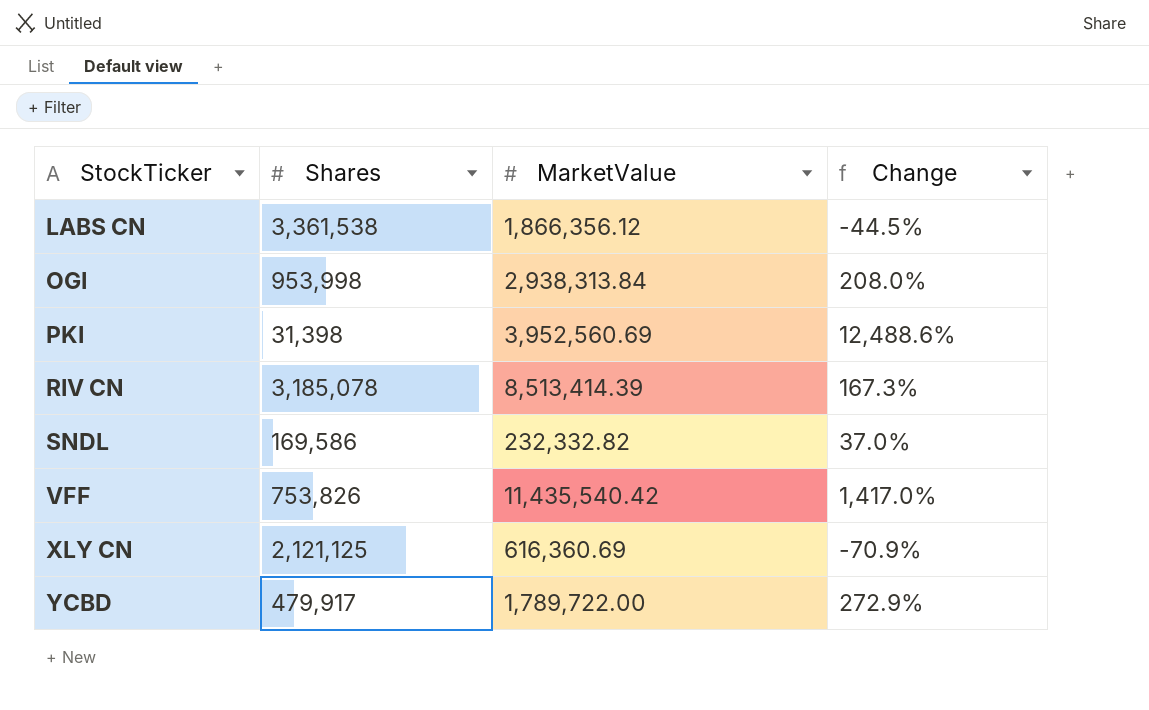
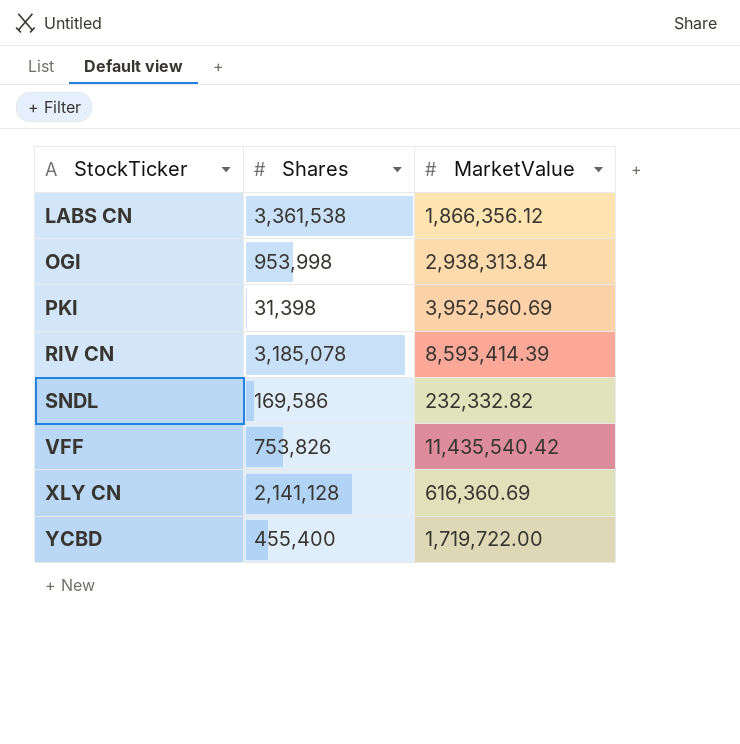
column Change | formula: ([MarketValue] - [Shares]) / [Shares] -> none
RIV CN | MarketValue: 8,513,414.39 -> 8,593,414.39
XLY CN | Shares: 2,121,125 -> 2,141,128
YCBD | Shares: 479,917 -> 455,400
YCBD | MarketValue: 1,789,722.00 -> 1,719,722.00

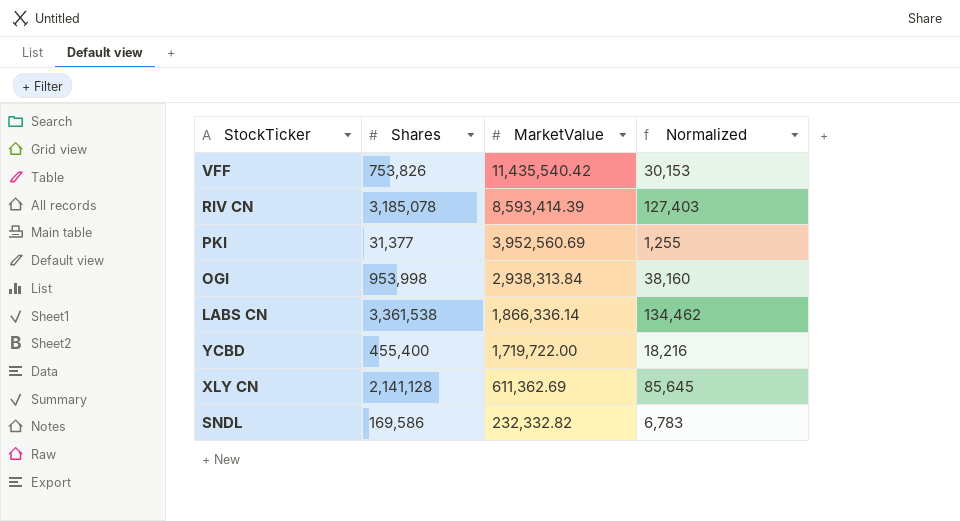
row order: StockTicker ascending -> MarketValue descending
column Normalized | formula: none -> [Shares] * 0.04
PKI | Shares: 31,398 -> 31,377
LABS CN | MarketValue: 1,866,356.12 -> 1,866,336.14
XLY CN | MarketValue: 616,360.69 -> 611,362.69

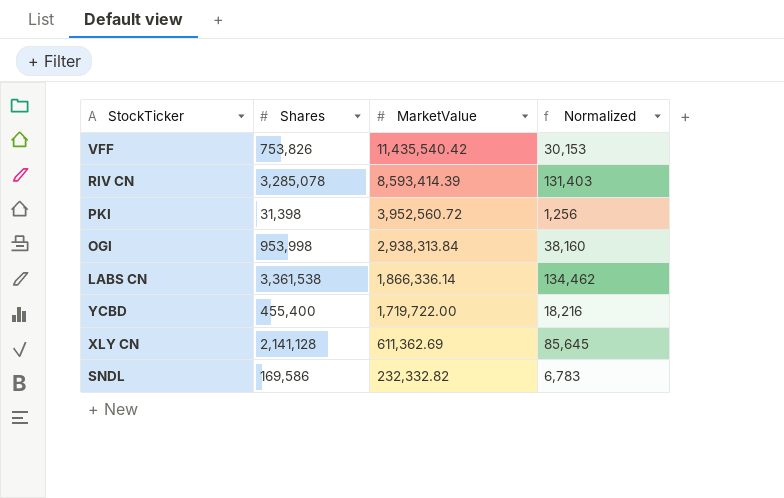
RIV CN | Shares: 3,185,078 -> 3,285,078
RIV CN | Normalized: 127,403 -> 131,403
PKI | Shares: 31,377 -> 31,398
PKI | MarketValue: 3,952,560.69 -> 3,952,560.72
PKI | Normalized: 1,255 -> 1,256

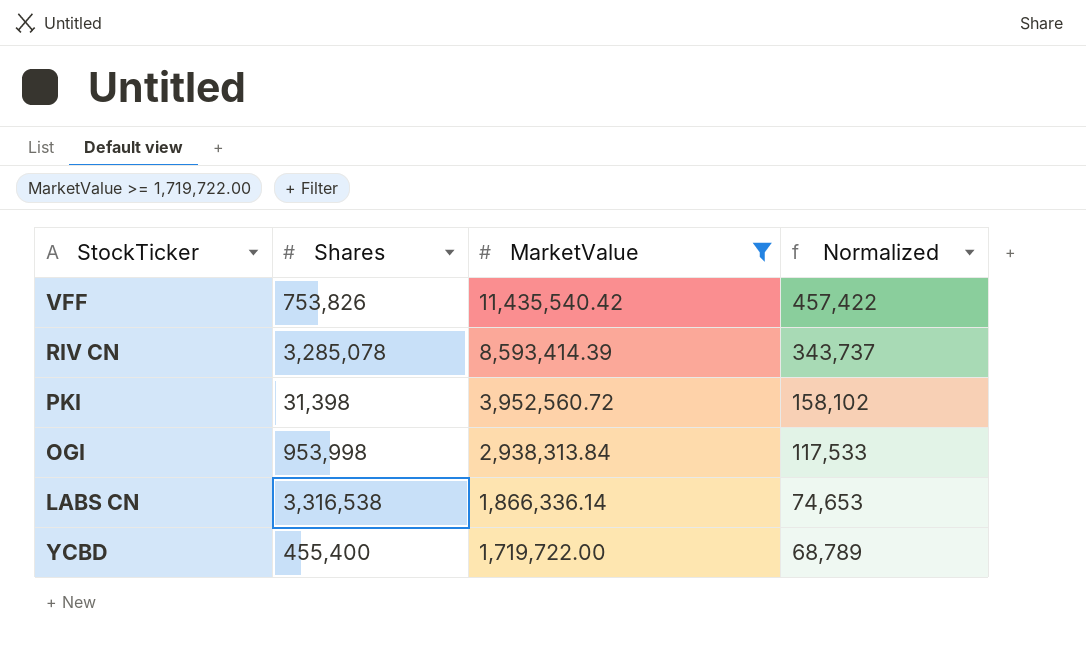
filter: none -> MarketValue >= 1,719,722.00
column Normalized | formula: [Shares] * 0.04 -> [MarketValue] * 0.04
LABS CN | Shares: 3,361,538 -> 3,316,538

